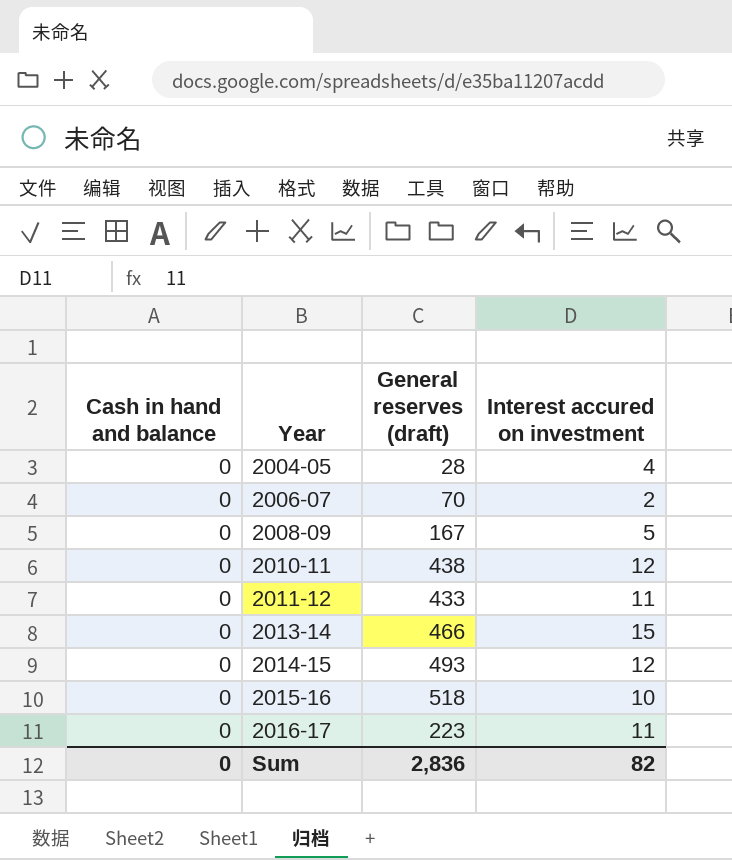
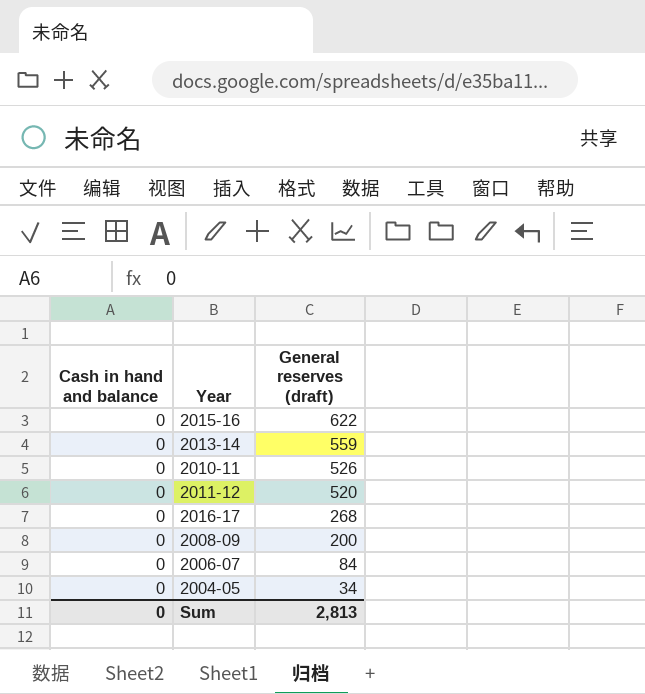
row order: Year ascending -> General reserves (draft) descending
column Interest accured on investment | position: 4 -> none
row 2014-15: 0 | 493 | 12 -> none
2015-16 | General reserves (draft): 518 -> 622
2013-14 | General reserves (draft): 466 -> 559
2010-11 | General reserves (draft): 438 -> 526
2011-12 | General reserves (draft): 433 -> 520
2016-17 | General reserves (draft): 223 -> 268
2008-09 | General reserves (draft): 167 -> 200
2006-07 | General reserves (draft): 70 -> 84
2004-05 | General reserves (draft): 28 -> 34
Sum | General reserves (draft): 2,836 -> 2,813

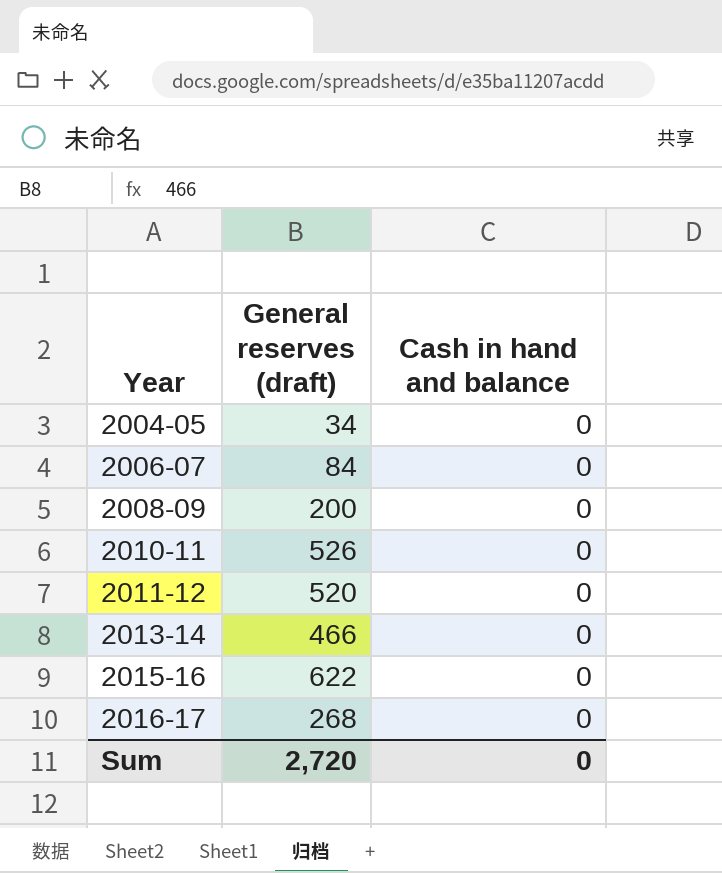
row order: General reserves (draft) descending -> Year ascending
column Cash in hand and balance | position: 1 -> 3
2013-14 | General reserves (draft): 559 -> 466
Sum | General reserves (draft): 2,813 -> 2,720

